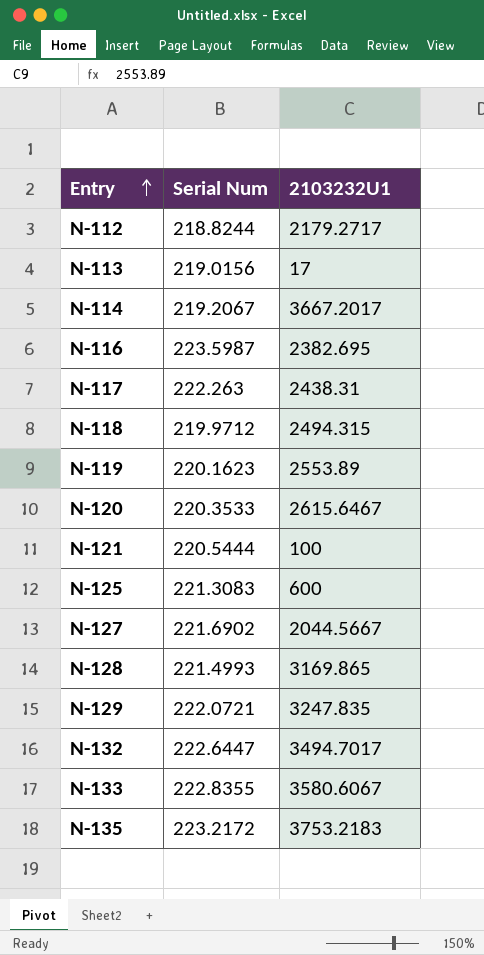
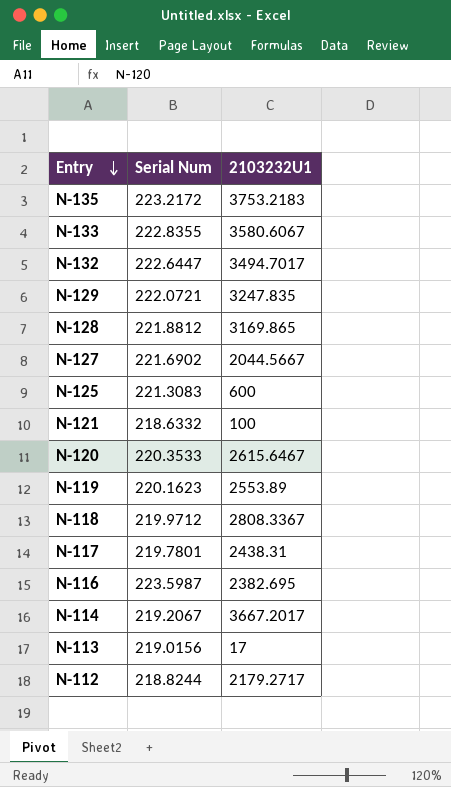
row order: Entry ascending -> Entry descending
N-128 | Serial Num: 221.4993 -> 221.8812
N-121 | Serial Num: 220.5444 -> 218.6332
N-118 | 2103232U1: 2494.315 -> 2808.3367
N-117 | Serial Num: 222.263 -> 219.7801

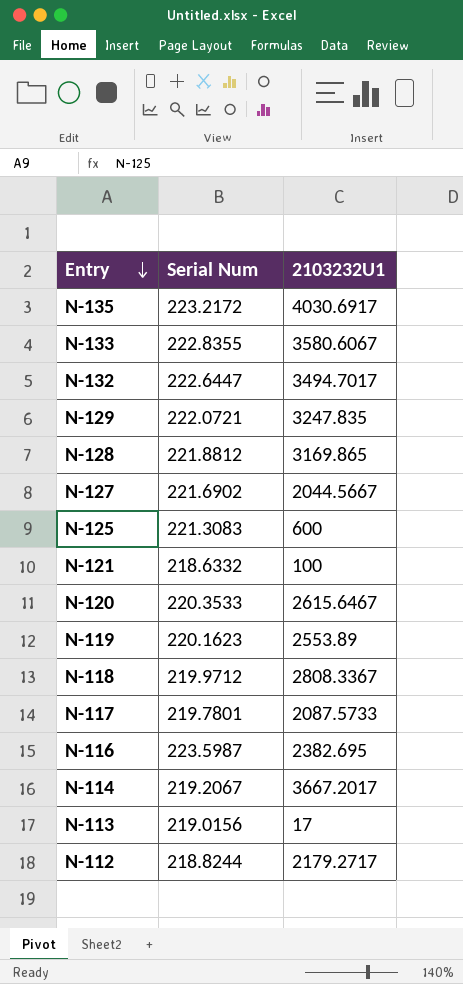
N-135 | 2103232U1: 3753.2183 -> 4030.6917
N-117 | 2103232U1: 2438.31 -> 2087.5733

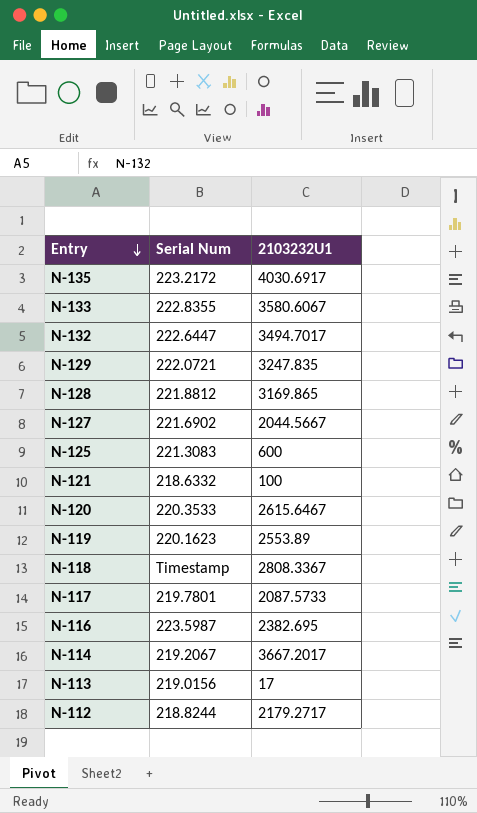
N-118 | Serial Num: 219.9712 -> Timestamp

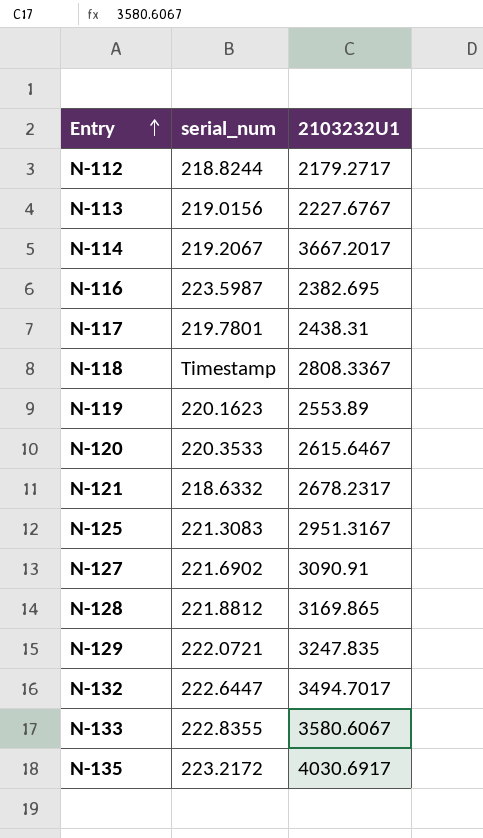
row order: Entry descending -> Entry ascending
column name: Serial Num -> serial_num
N-113 | 2103232U1: 17 -> 2227.6767
N-117 | 2103232U1: 2087.5733 -> 2438.31
N-121 | 2103232U1: 100 -> 2678.2317
N-125 | 2103232U1: 600 -> 2951.3167
N-127 | 2103232U1: 2044.5667 -> 3090.91

